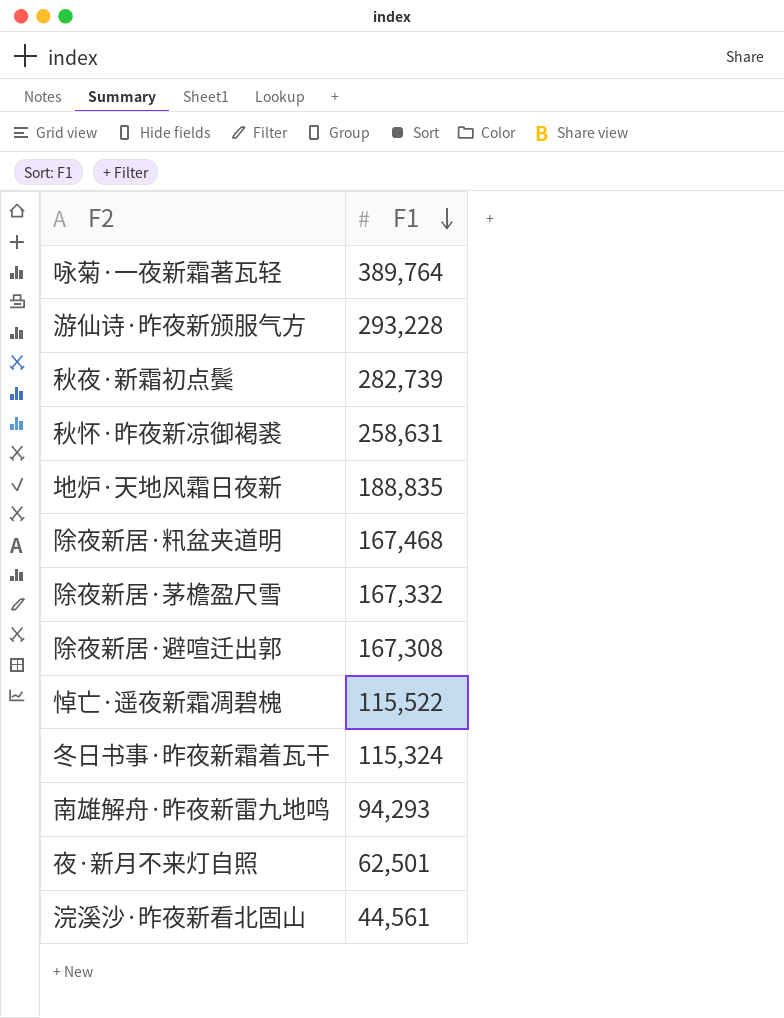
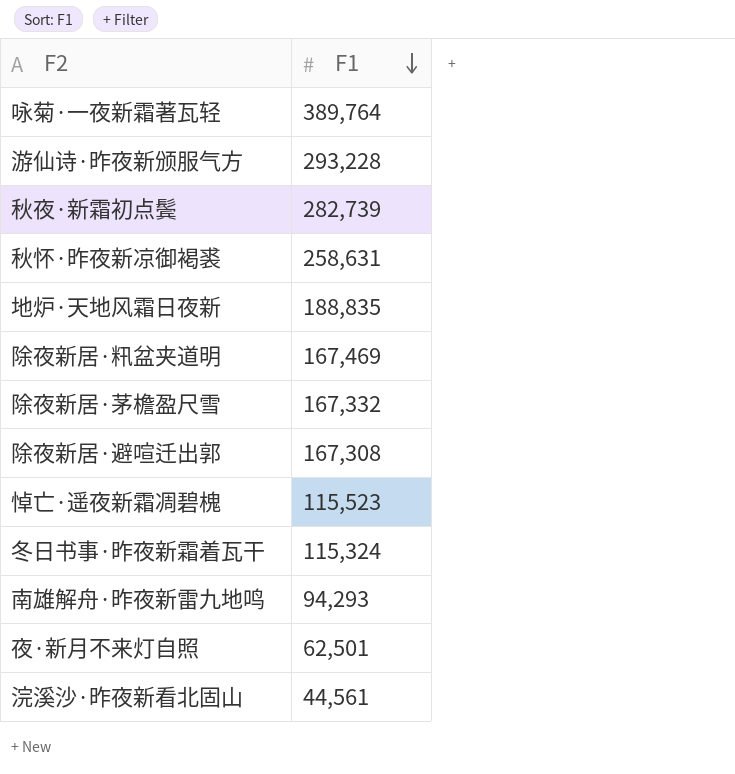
除夜新居·籸盆夹道明 | F1: 167,468 -> 167,469
悼亡·遥夜新霜凋碧槐 | F1: 115,522 -> 115,523

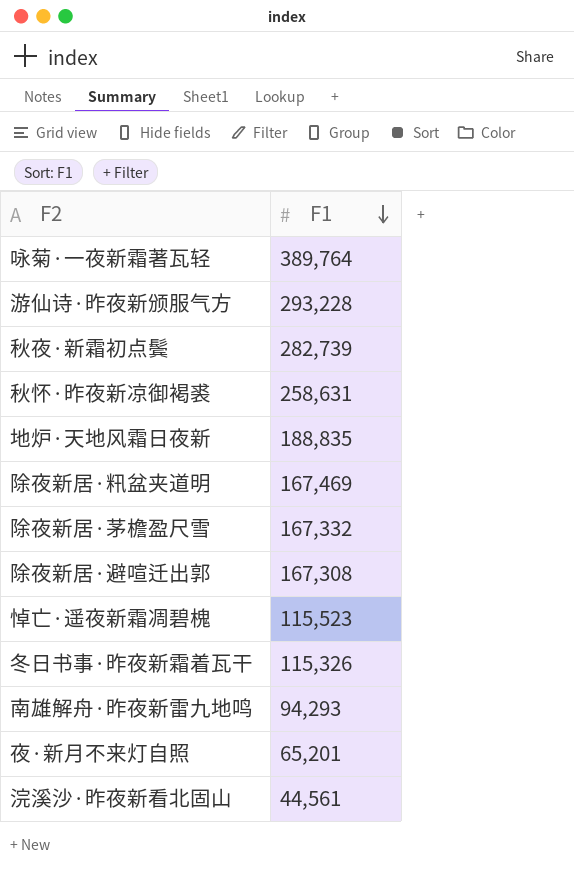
冬日书事·昨夜新霜着瓦干 | F1: 115,324 -> 115,326
夜·新月不来灯自照 | F1: 62,501 -> 65,201

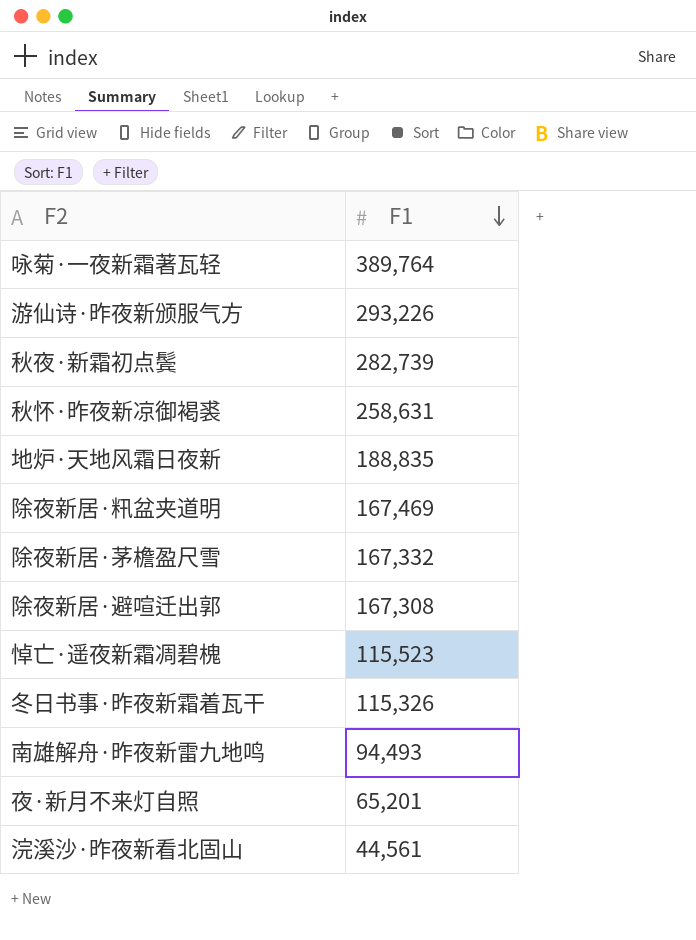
游仙诗·昨夜新颁服气方 | F1: 293,228 -> 293,226
南雄解舟·昨夜新雷九地鸣 | F1: 94,293 -> 94,493

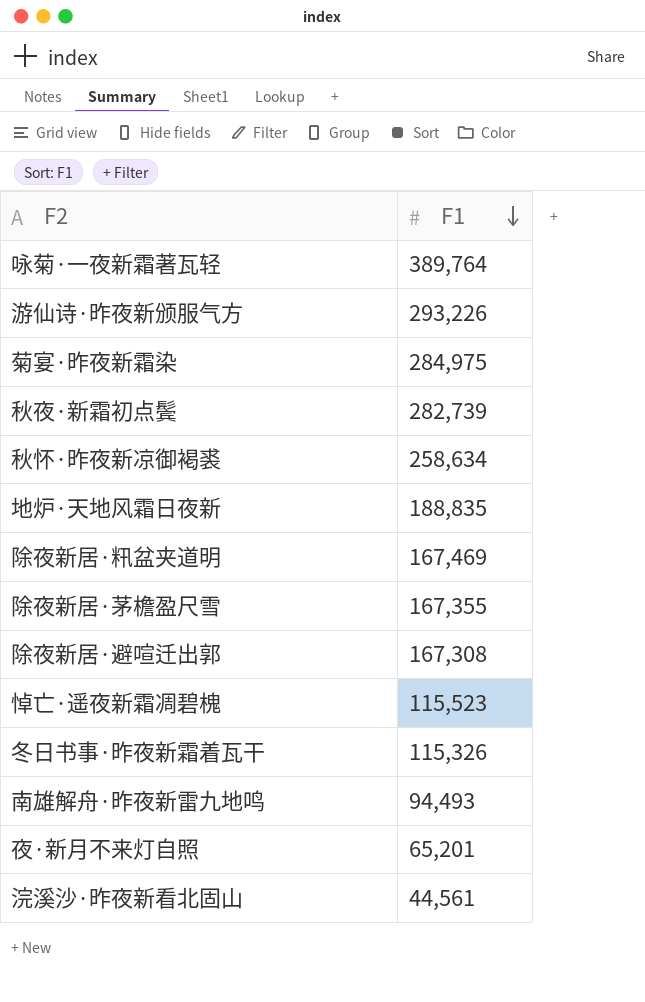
row 菊宴·昨夜新霜染: none -> 284,975
秋怀·昨夜新凉御褐裘 | F1: 258,631 -> 258,634
除夜新居·茅檐盈尺雪 | F1: 167,332 -> 167,355

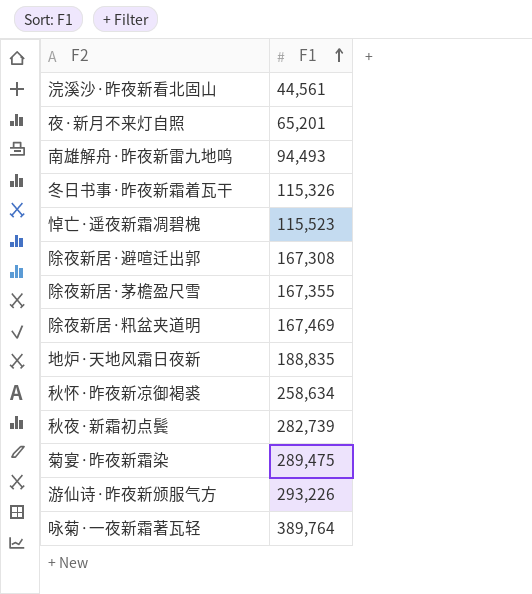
row order: F1 descending -> F1 ascending
菊宴·昨夜新霜染 | F1: 284,975 -> 289,475

